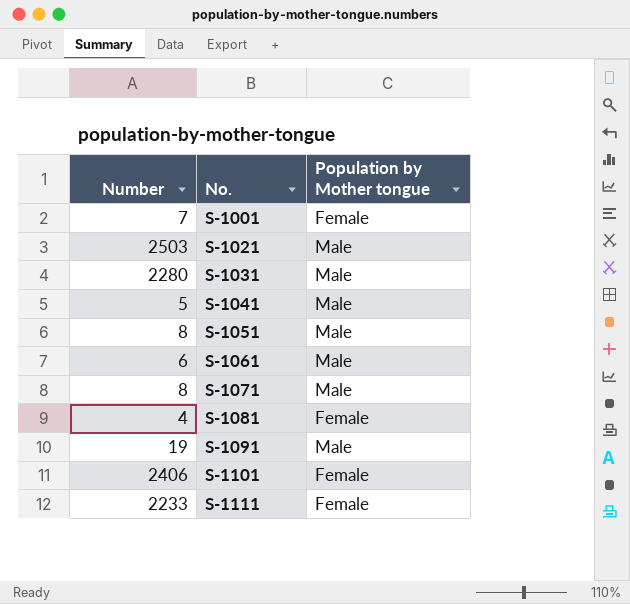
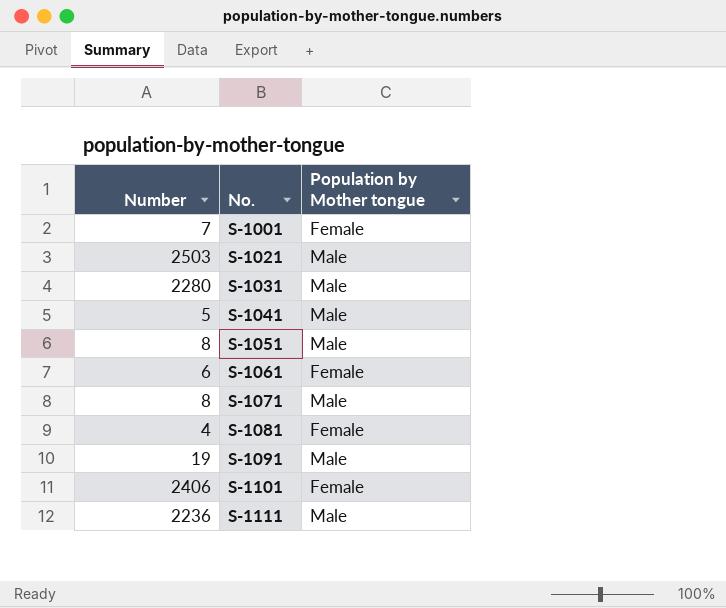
S-1061 | Population by Mother tongue: Male -> Female
S-1111 | Number: 2233 -> 2236
S-1111 | Population by Mother tongue: Female -> Male

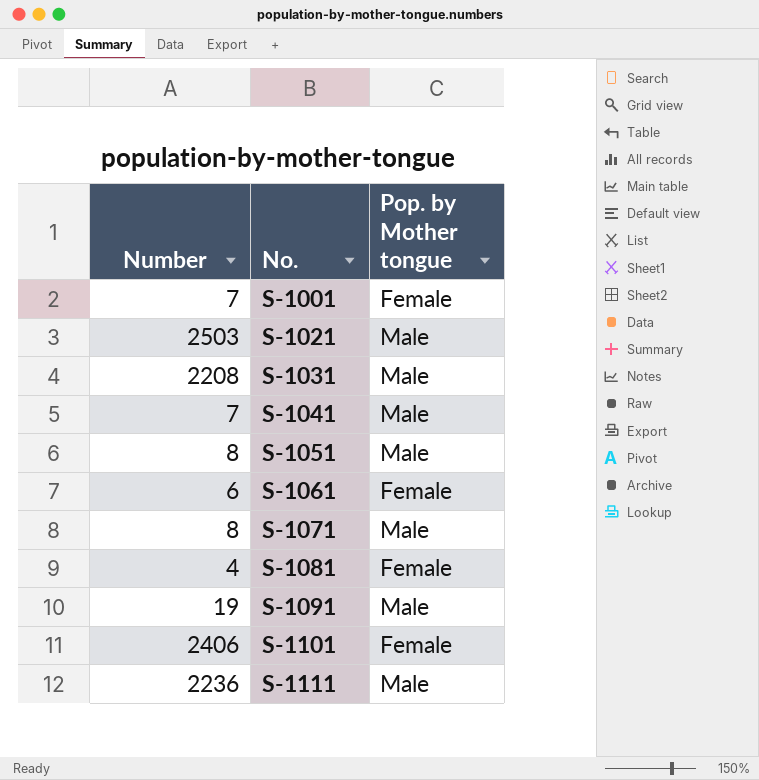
column name: Population by Mother tongue -> Pop. by Mother tongue
S-1031 | Number: 2280 -> 2208
S-1041 | Number: 5 -> 7

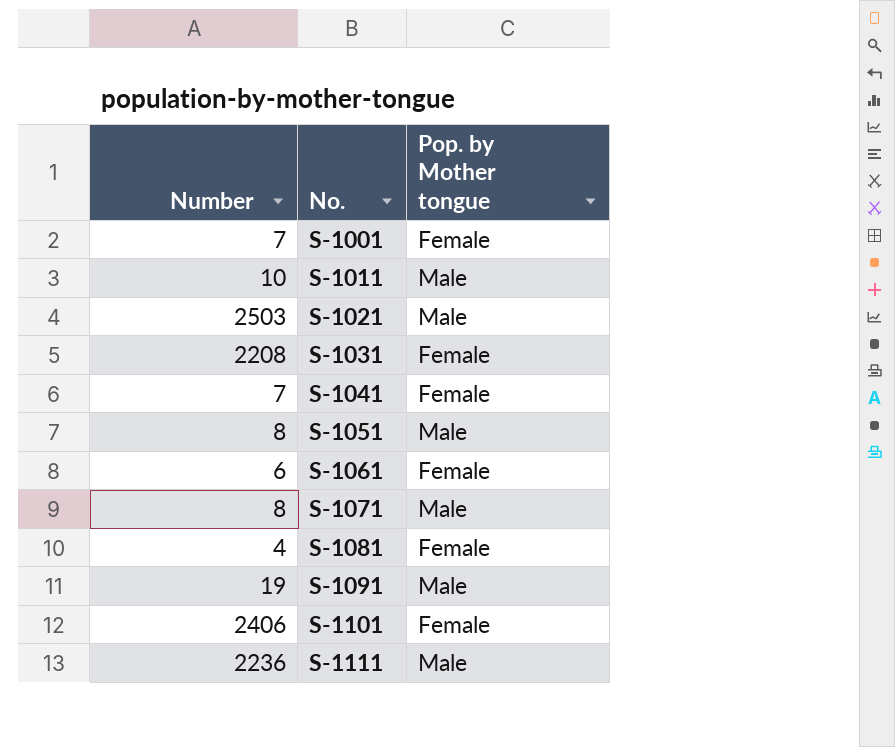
row S-1011: none -> 10 | Male
S-1031 | Pop. by Mother tongue: Male -> Female
S-1041 | Pop. by Mother tongue: Male -> Female

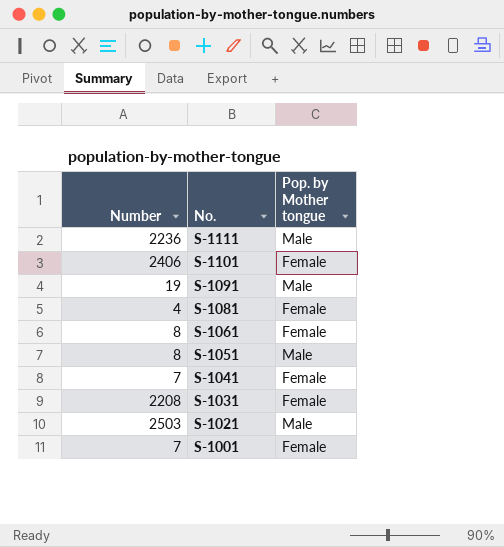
row order: No. ascending -> No. descending
row S-1011: 10 | Male -> none
row S-1071: 8 | Male -> none
S-1061 | Number: 6 -> 8

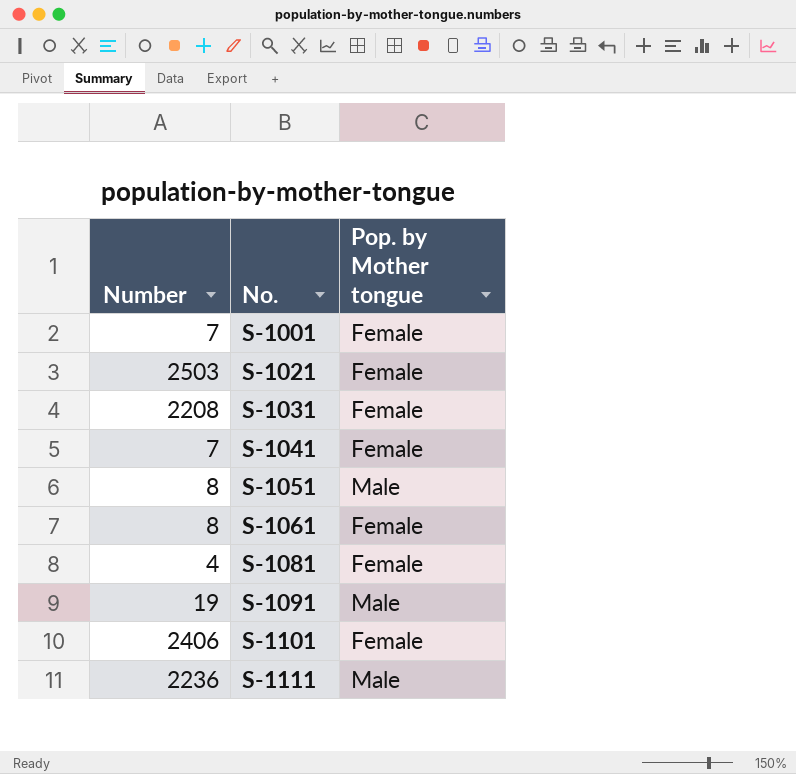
row order: No. descending -> No. ascending
S-1021 | Pop. by Mother tongue: Male -> Female

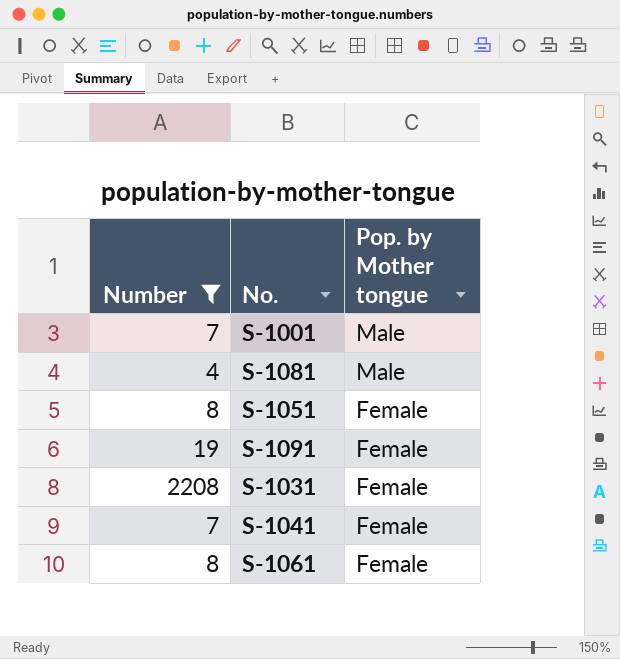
filter: none -> Number <= 2208
row order: No. ascending -> Pop. by Mother tongue descending
S-1001 | Pop. by Mother tongue: Female -> Male
S-1081 | Pop. by Mother tongue: Female -> Male
S-1051 | Pop. by Mother tongue: Male -> Female
S-1091 | Pop. by Mother tongue: Male -> Female

